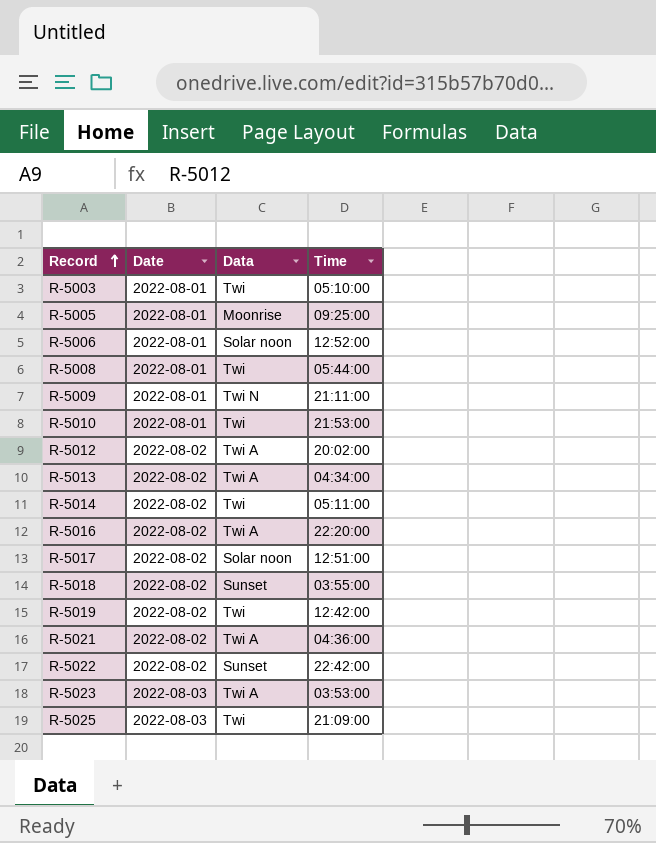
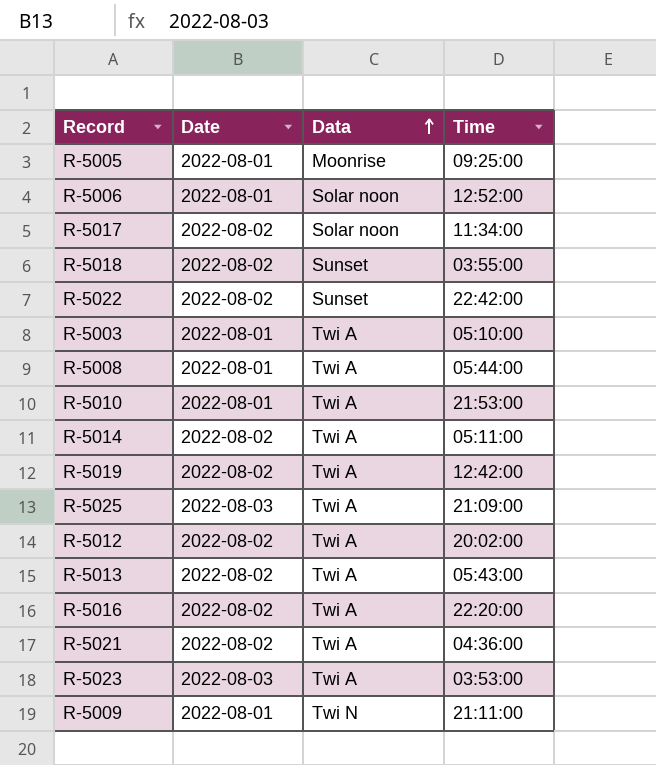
row order: Record ascending -> Data ascending
R-5017 | Time: 12:51:00 -> 11:34:00
R-5003 | Data: Twi -> Twi A
R-5008 | Data: Twi -> Twi A
R-5010 | Data: Twi -> Twi A
R-5014 | Data: Twi -> Twi A
R-5019 | Data: Twi -> Twi A
R-5025 | Data: Twi -> Twi A
R-5013 | Time: 04:34:00 -> 05:43:00

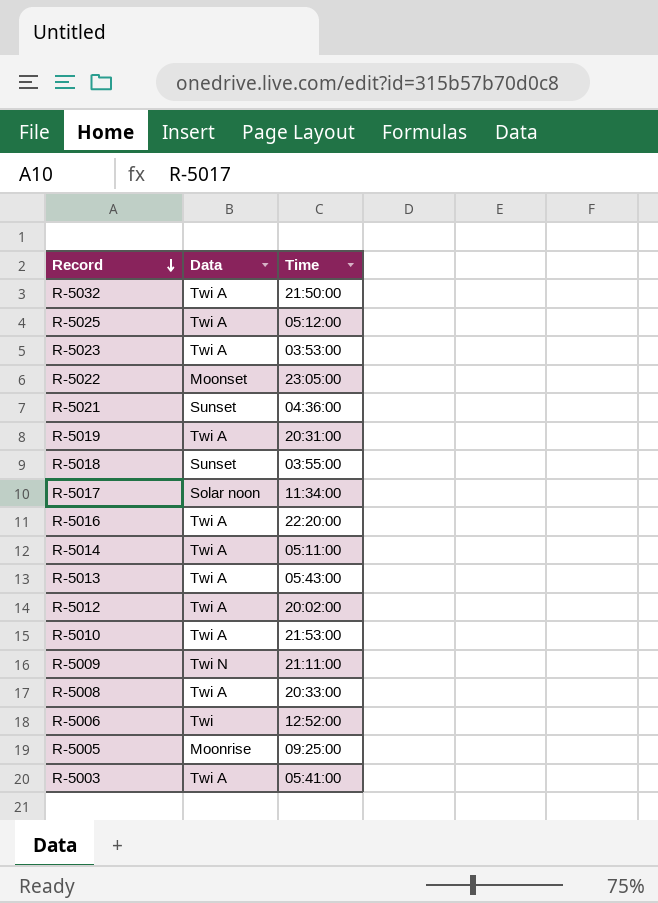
row order: Data ascending -> Record descending
column Date | position: 2 -> none
row R-5032: none -> Twi A | 21:50:00
R-5025 | Time: 21:09:00 -> 05:12:00
R-5022 | Data: Sunset -> Moonset
R-5022 | Time: 22:42:00 -> 23:05:00
R-5021 | Data: Twi A -> Sunset
R-5019 | Time: 12:42:00 -> 20:31:00
R-5008 | Time: 05:44:00 -> 20:33:00
R-5006 | Data: Solar noon -> Twi
R-5003 | Time: 05:10:00 -> 05:41:00

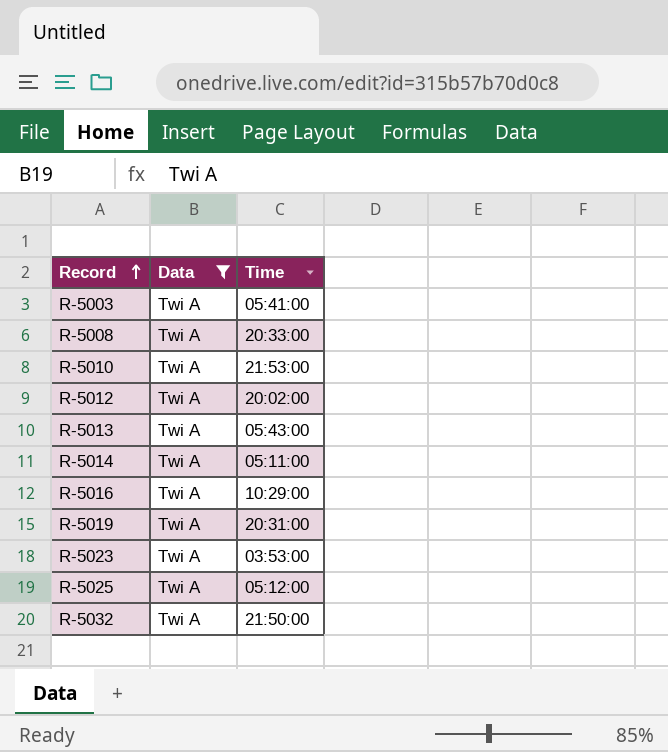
filter: none -> Data = Twi A
row order: Record descending -> Record ascending
R-5016 | Time: 22:20:00 -> 10:29:00

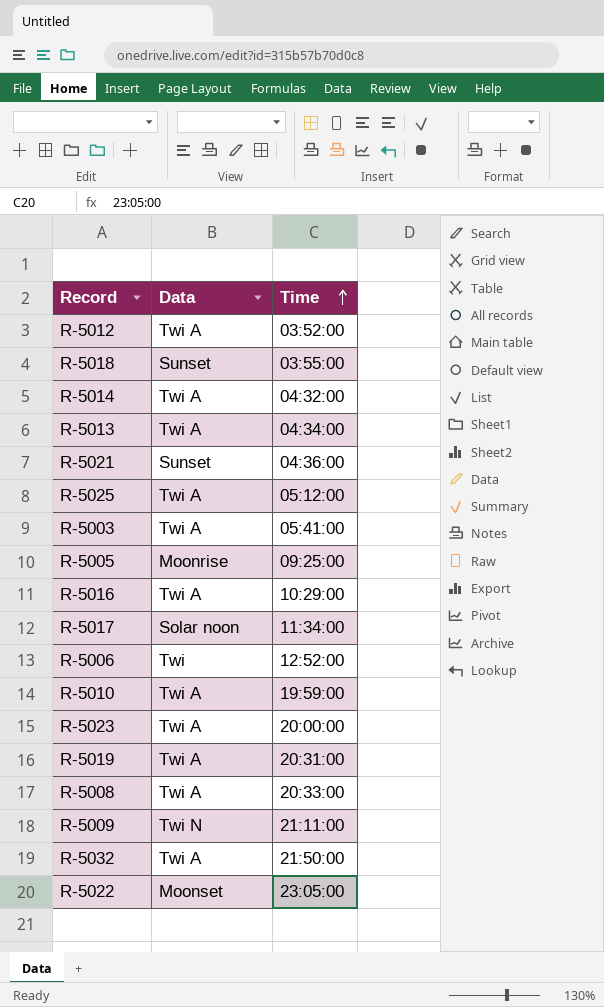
filter: Data = Twi A -> none
row order: Record ascending -> Time ascending
R-5012 | Time: 20:02:00 -> 03:52:00
R-5014 | Time: 05:11:00 -> 04:32:00
R-5013 | Time: 05:43:00 -> 04:34:00
R-5010 | Time: 21:53:00 -> 19:59:00
R-5023 | Time: 03:53:00 -> 20:00:00

